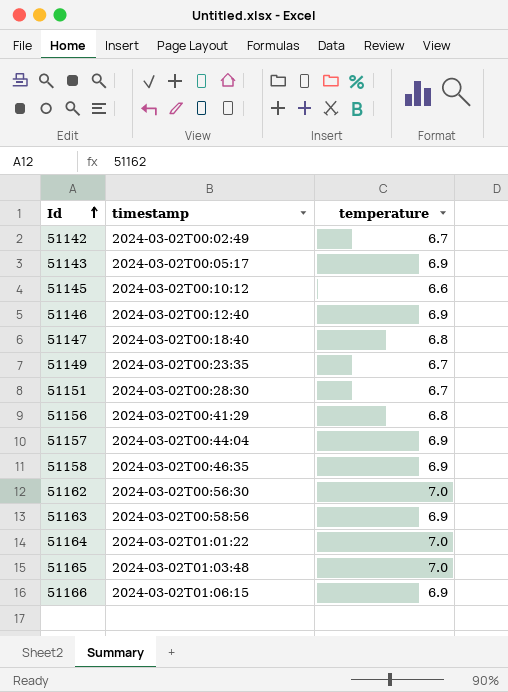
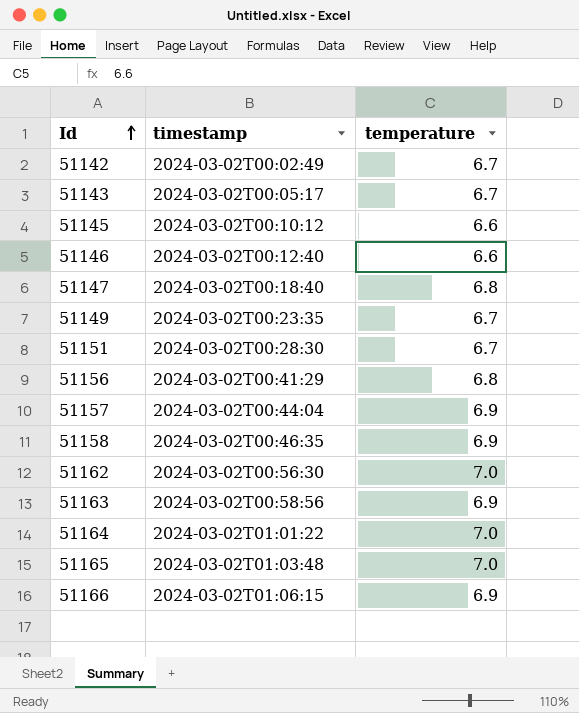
51143 | temperature: 6.9 -> 6.7
51146 | temperature: 6.9 -> 6.6

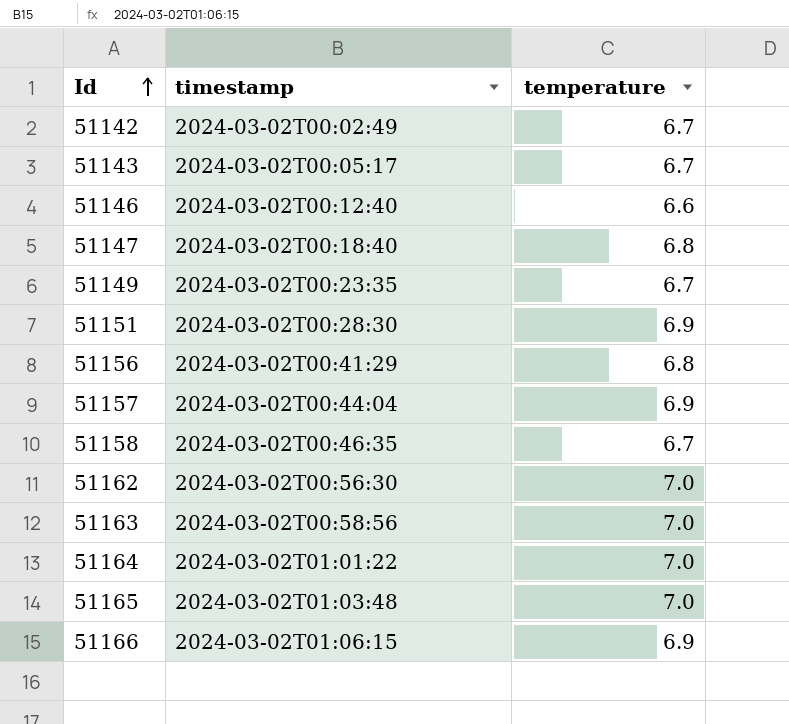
row 51145: 2024-03-02T00:10:12 | 6.6 -> none
51151 | temperature: 6.7 -> 6.9
51158 | temperature: 6.9 -> 6.7
51163 | temperature: 6.9 -> 7.0

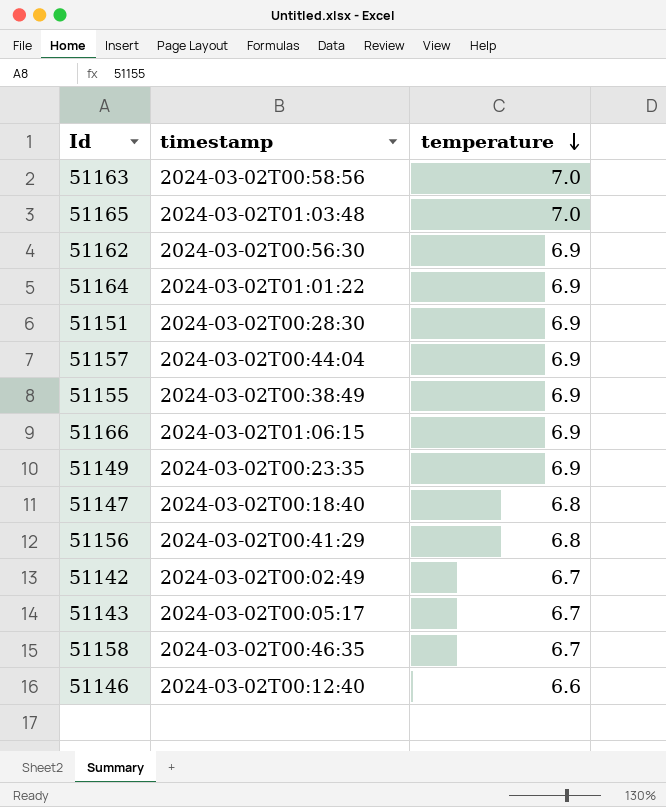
row order: Id ascending -> temperature descending
51162 | temperature: 7.0 -> 6.9
51164 | temperature: 7.0 -> 6.9
row 51155: none -> 2024-03-02T00:38:49 | 6.9
51149 | temperature: 6.7 -> 6.9

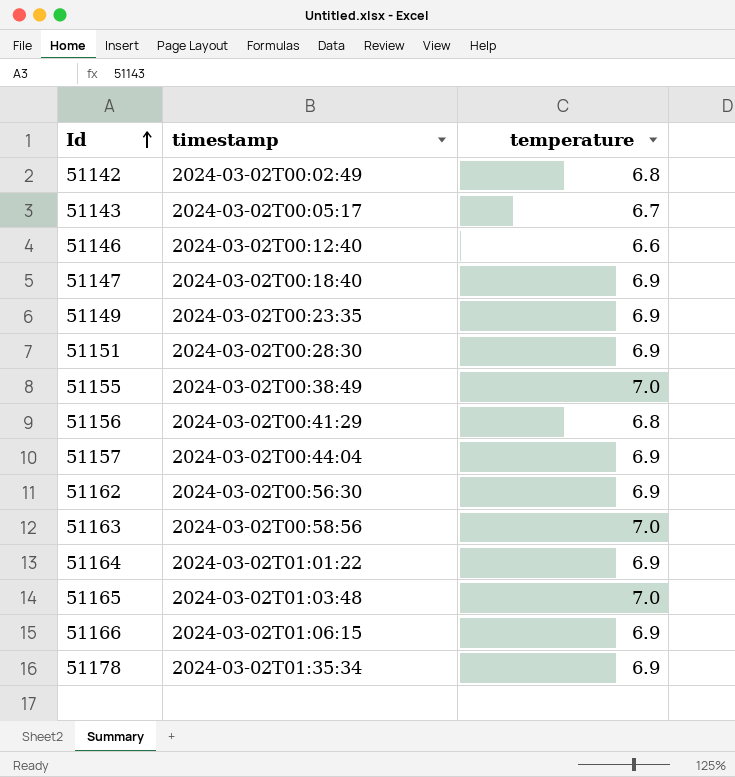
row order: temperature descending -> Id ascending
row 51158: 2024-03-02T00:46:35 | 6.7 -> none
51142 | temperature: 6.7 -> 6.8
51147 | temperature: 6.8 -> 6.9
51155 | temperature: 6.9 -> 7.0
row 51178: none -> 2024-03-02T01:35:34 | 6.9

